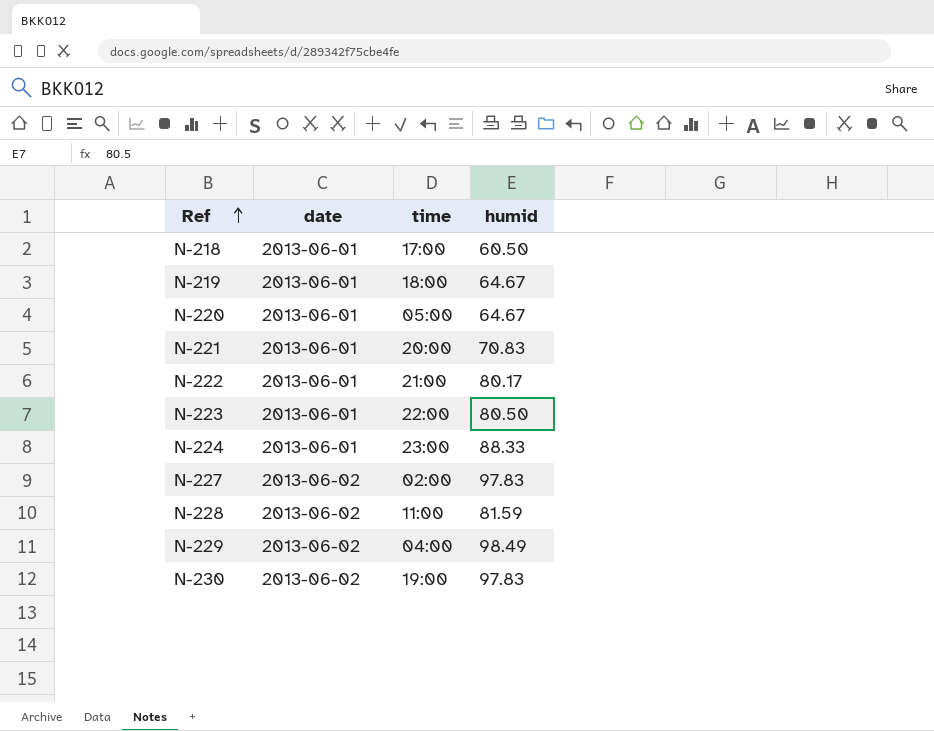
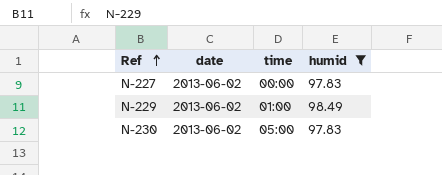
filter: none -> humid >= 97.83
N-227 | time: 02:00 -> 00:00
N-229 | time: 04:00 -> 01:00
N-230 | time: 19:00 -> 05:00

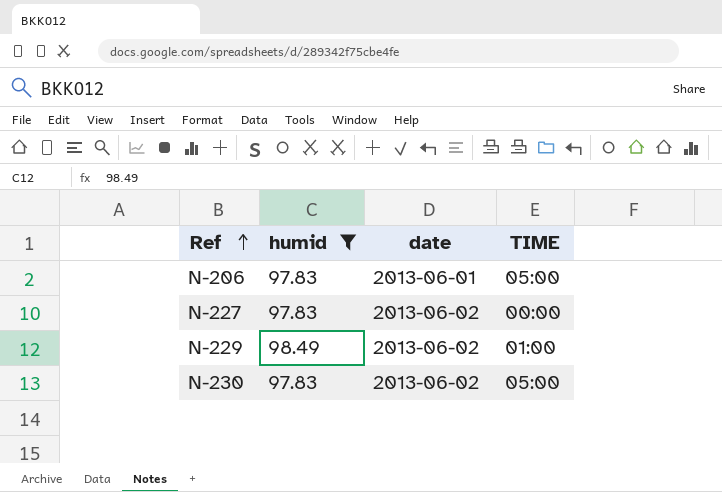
column humid | position: 4 -> 2
column name: time -> TIME
row N-206: none -> 97.83 | 2013-06-01 | 05:00

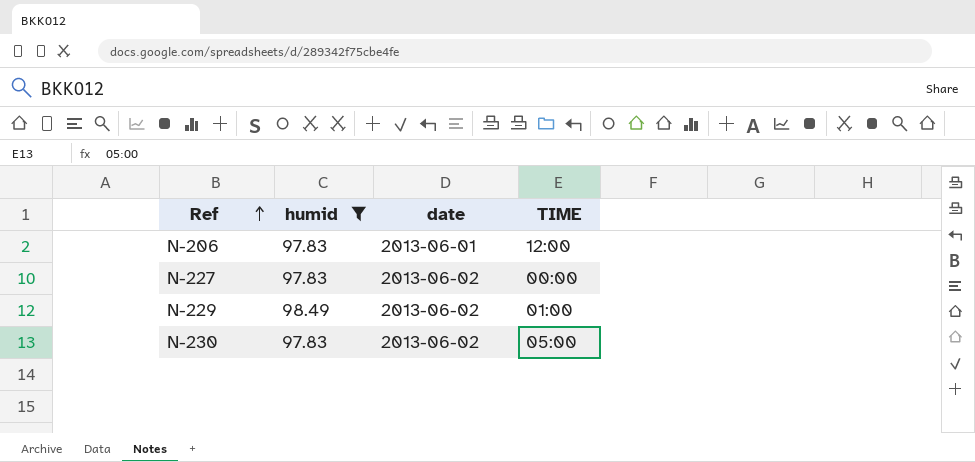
N-206 | TIME: 05:00 -> 12:00

